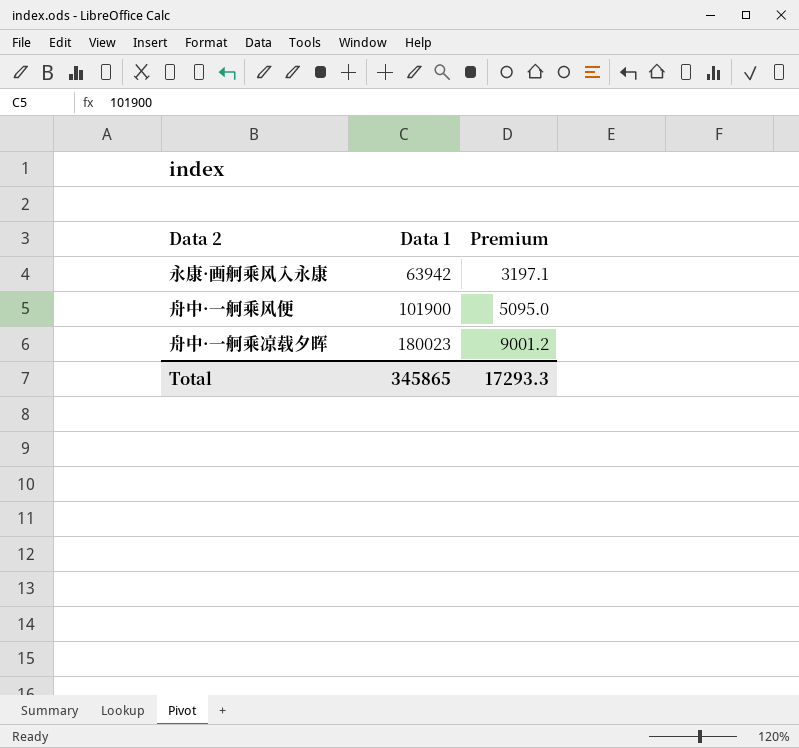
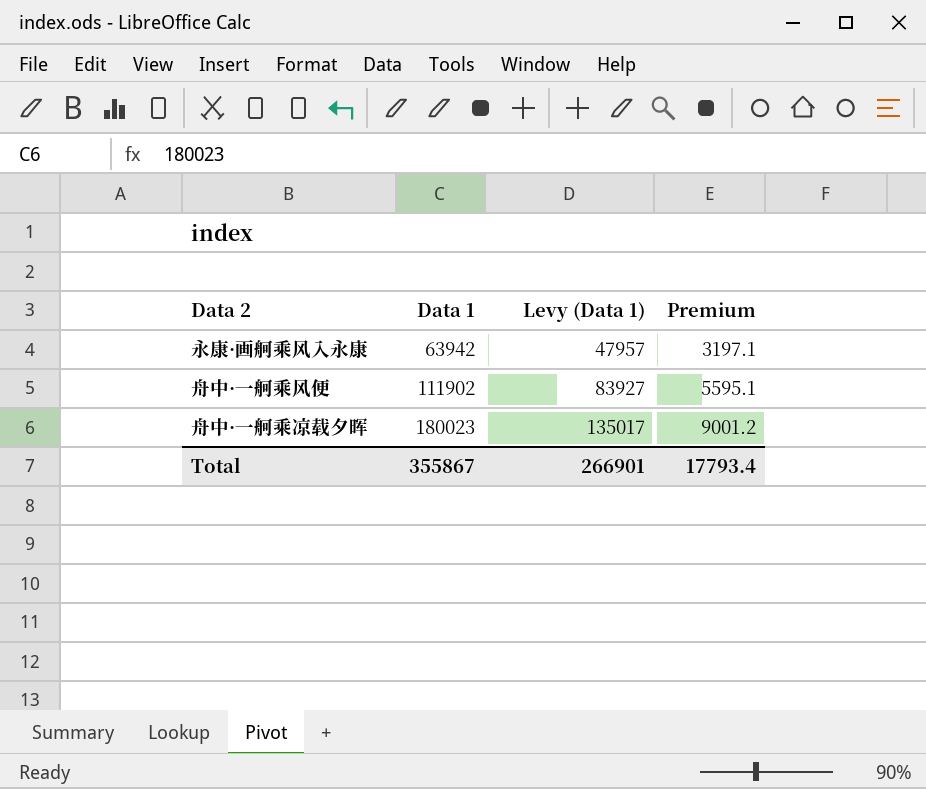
column Levy (Data 1) | formula: none -> [Data 1] * 0.75
舟中·一舸乘风便 | Data 1: 101900 -> 111902
舟中·一舸乘风便 | Premium: 5095.0 -> 5595.1
Total | Data 1: 345865 -> 355867
Total | Premium: 17293.3 -> 17793.4

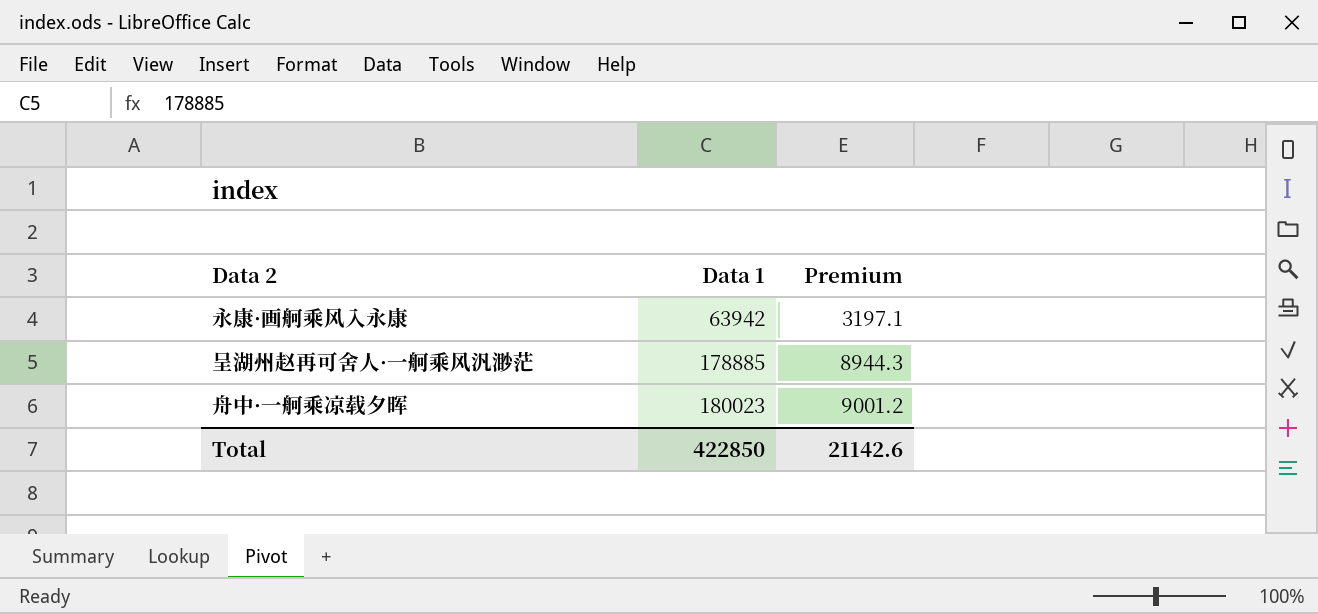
column Levy (Data 1) | formula: [Data 1] * 0.75 -> none
row 舟中·一舸乘风便: 111902 | 83927 | 5595.1 -> none
row 呈湖州赵再可舍人·一舸乘风汎渺茫: none -> 178885 | 8944.3
Total | Data 1: 355867 -> 422850
Total | Premium: 17793.4 -> 21142.6

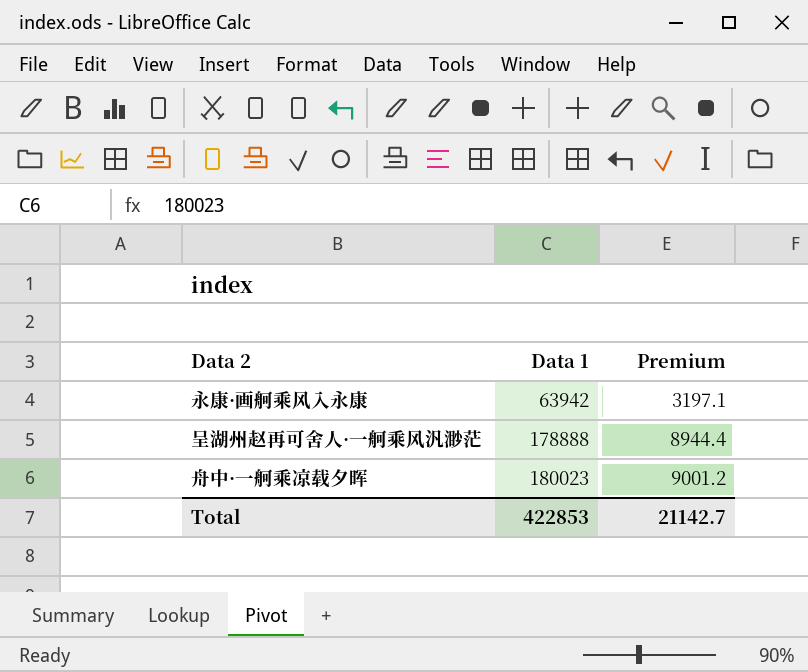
呈湖州赵再可舍人·一舸乘风汎渺茫 | Data 1: 178885 -> 178888
呈湖州赵再可舍人·一舸乘风汎渺茫 | Premium: 8944.3 -> 8944.4
Total | Data 1: 422850 -> 422853
Total | Premium: 21142.6 -> 21142.7

